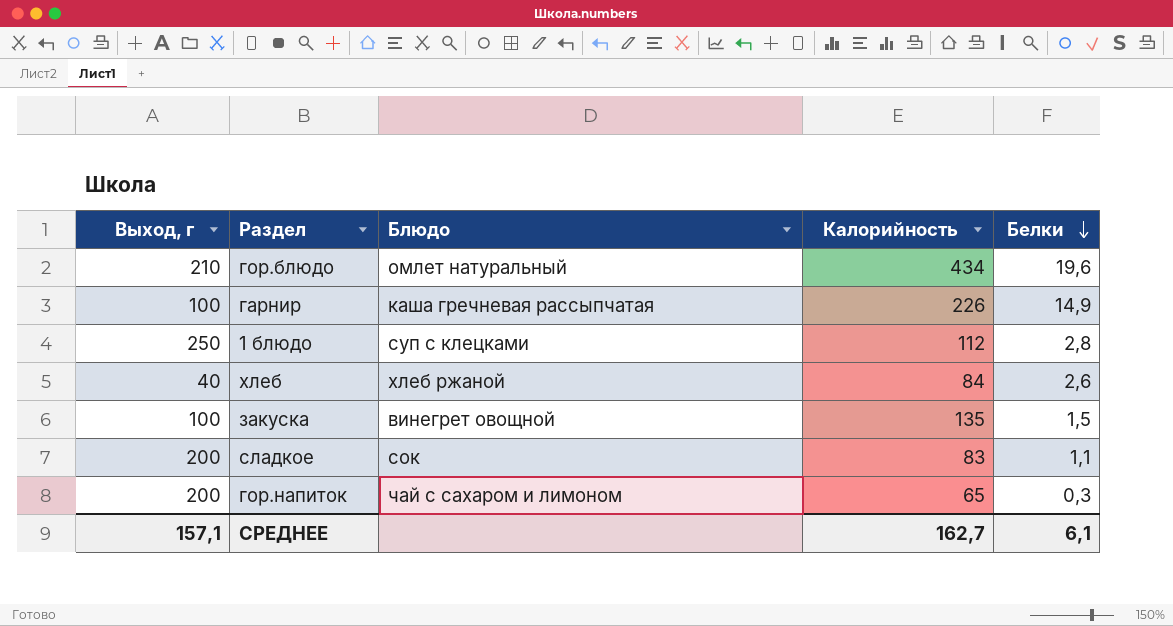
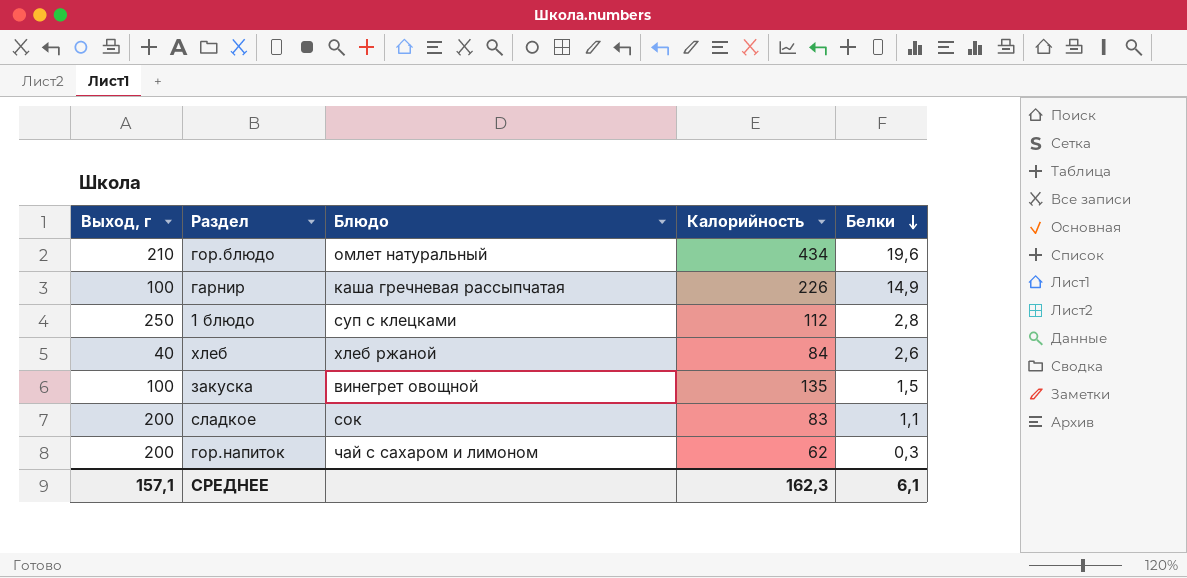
гор.напиток | Калорийность: 65 -> 62
СРЕДНЕЕ | Калорийность: 162,7 -> 162,3

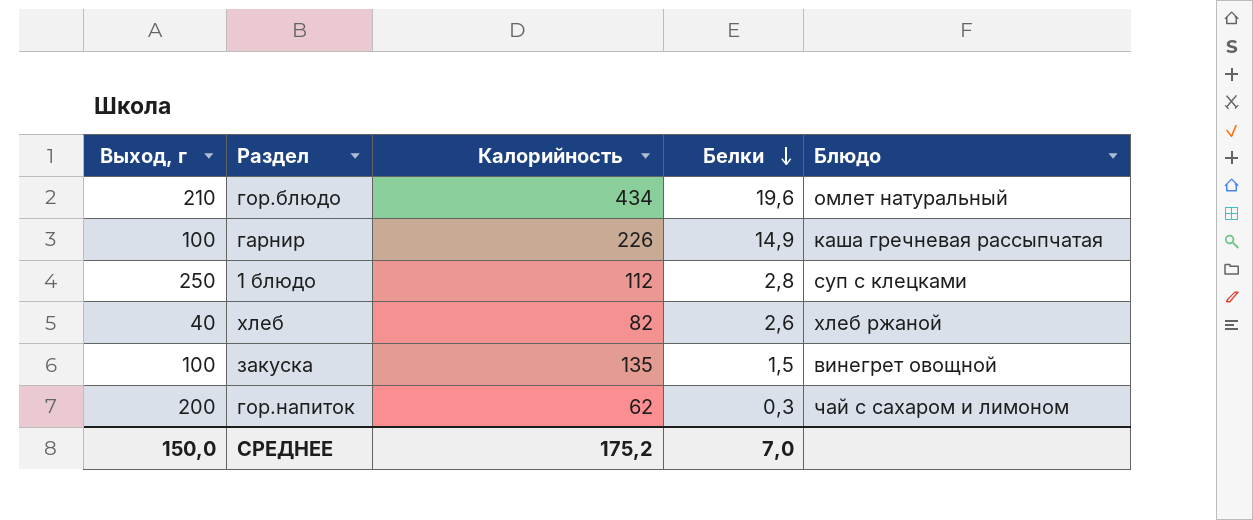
column Блюдо | position: 3 -> 5
row сладкое: 200 | сок | 83 | 1,1 -> none
хлеб | Калорийность: 84 -> 82
СРЕДНЕЕ | Выход, г: 157,1 -> 150,0
СРЕДНЕЕ | Калорийность: 162,3 -> 175,2
СРЕДНЕЕ | Белки: 6,1 -> 7,0

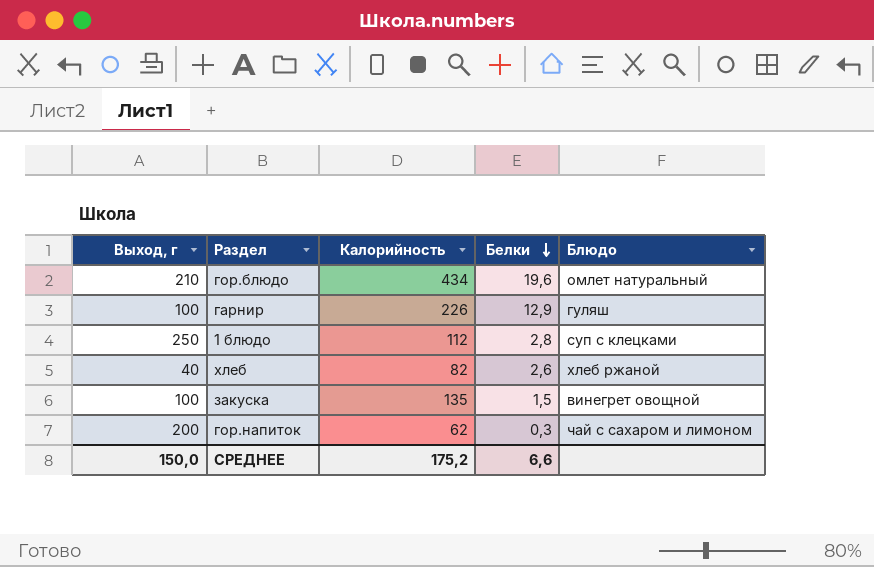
гарнир | Белки: 14,9 -> 12,9
гарнир | Блюдо: каша гречневая рассыпчатая -> гуляш
СРЕДНЕЕ | Белки: 7,0 -> 6,6

